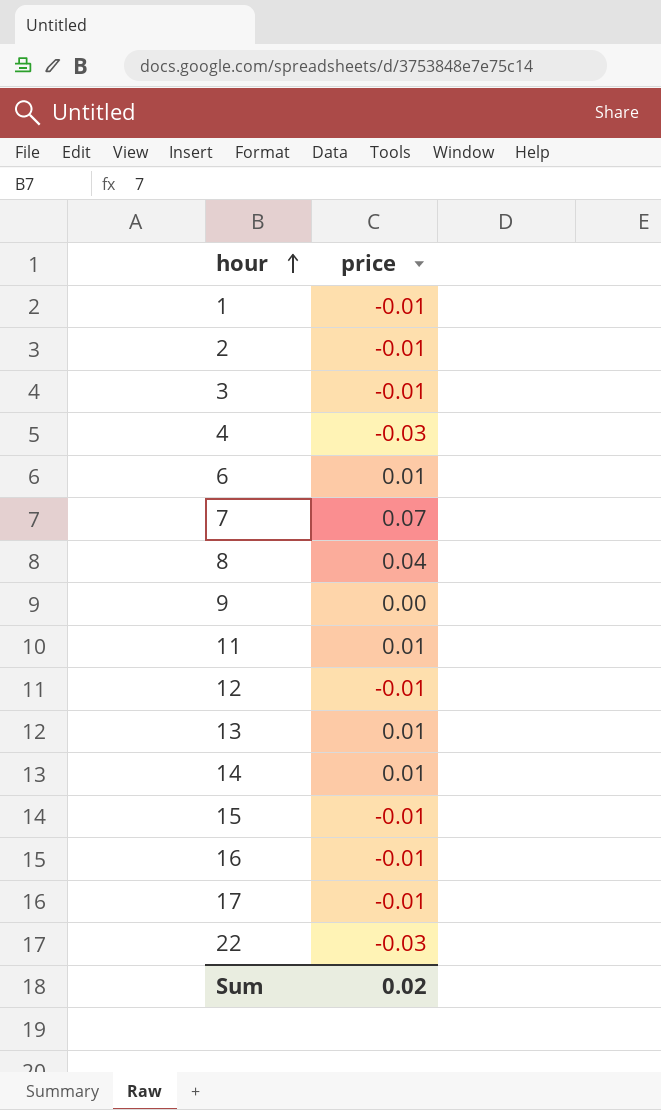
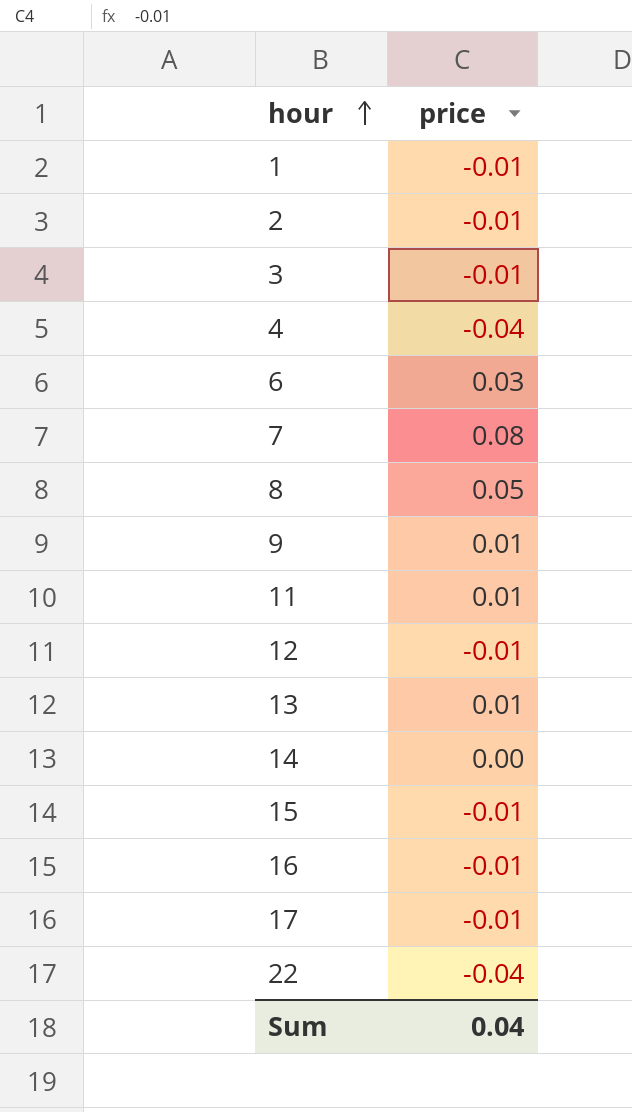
4 | price: -0.03 -> -0.04
6 | price: 0.01 -> 0.03
7 | price: 0.07 -> 0.08
8 | price: 0.04 -> 0.05
9 | price: 0.00 -> 0.01
14 | price: 0.01 -> 0.00
22 | price: -0.03 -> -0.04
Sum | price: 0.02 -> 0.04

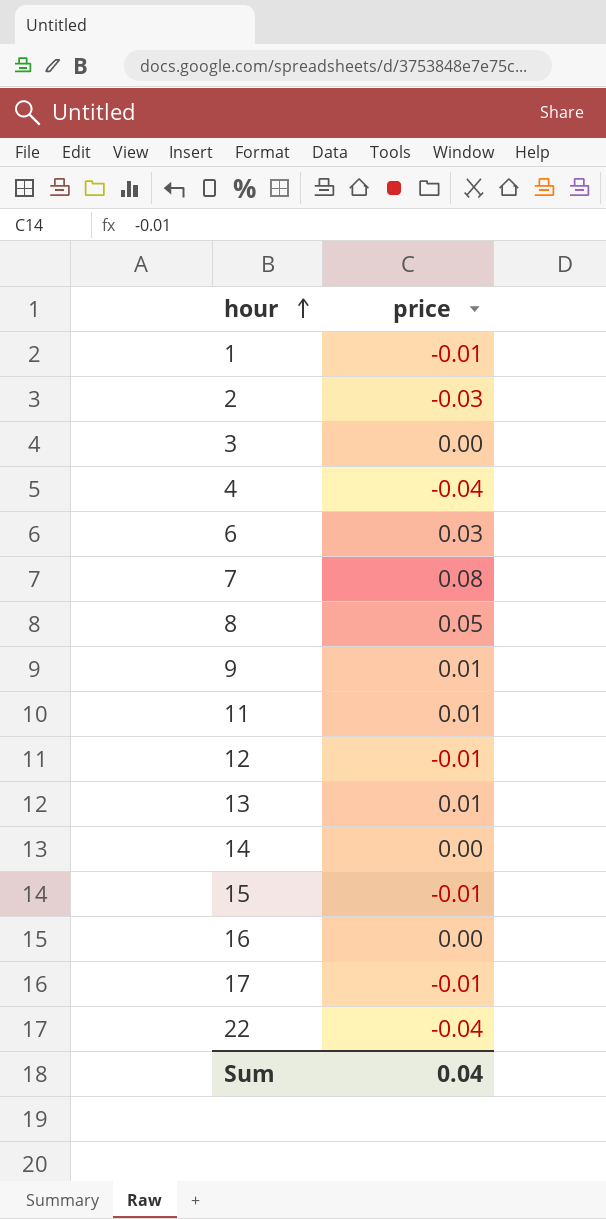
2 | price: -0.01 -> -0.03
3 | price: -0.01 -> 0.00
16 | price: -0.01 -> 0.00

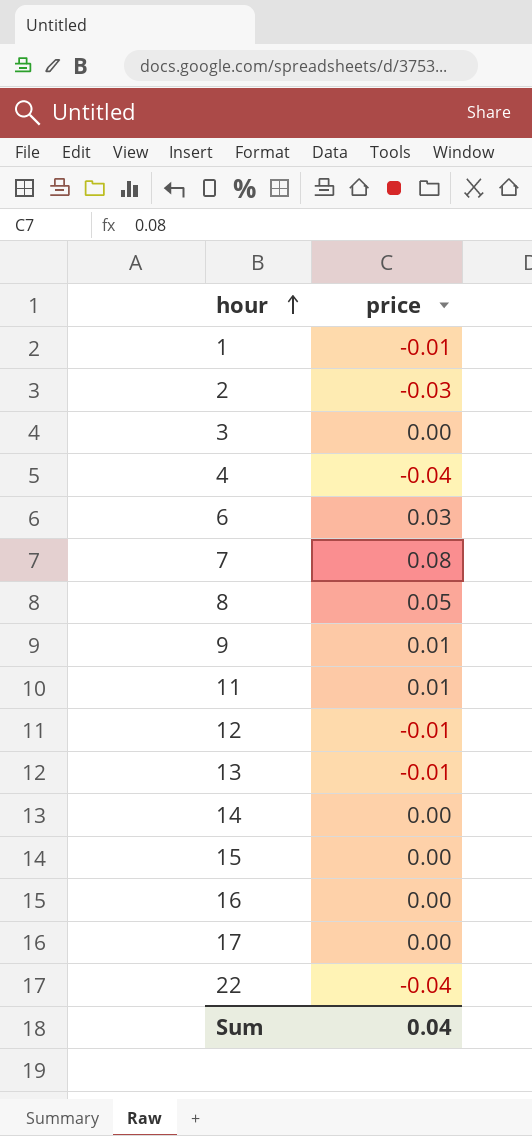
13 | price: 0.01 -> -0.01
15 | price: -0.01 -> 0.00
17 | price: -0.01 -> 0.00

